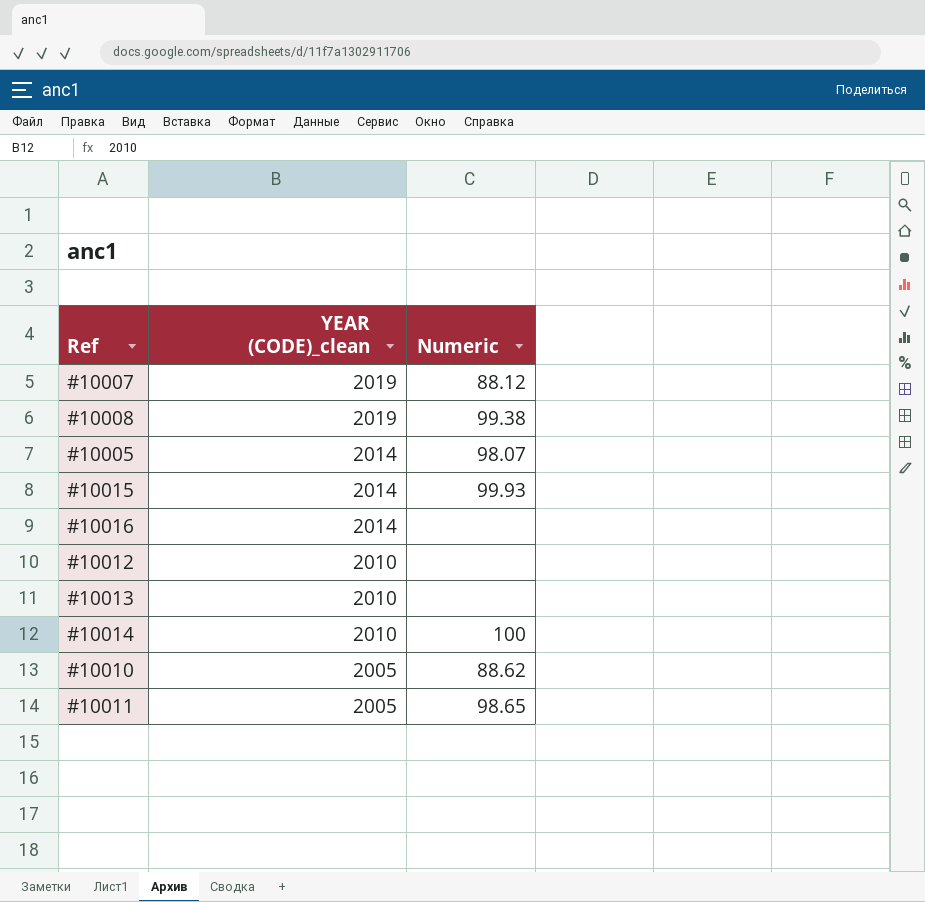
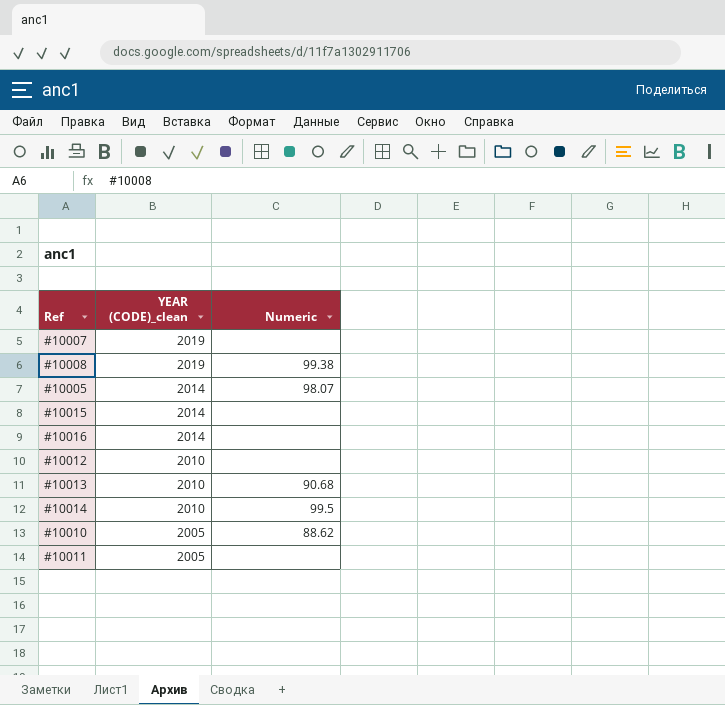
#10007 | Numeric: 88.12 -> none
#10015 | Numeric: 99.93 -> none
#10013 | Numeric: none -> 90.68
#10014 | Numeric: 100 -> 99.5
#10011 | Numeric: 98.65 -> none

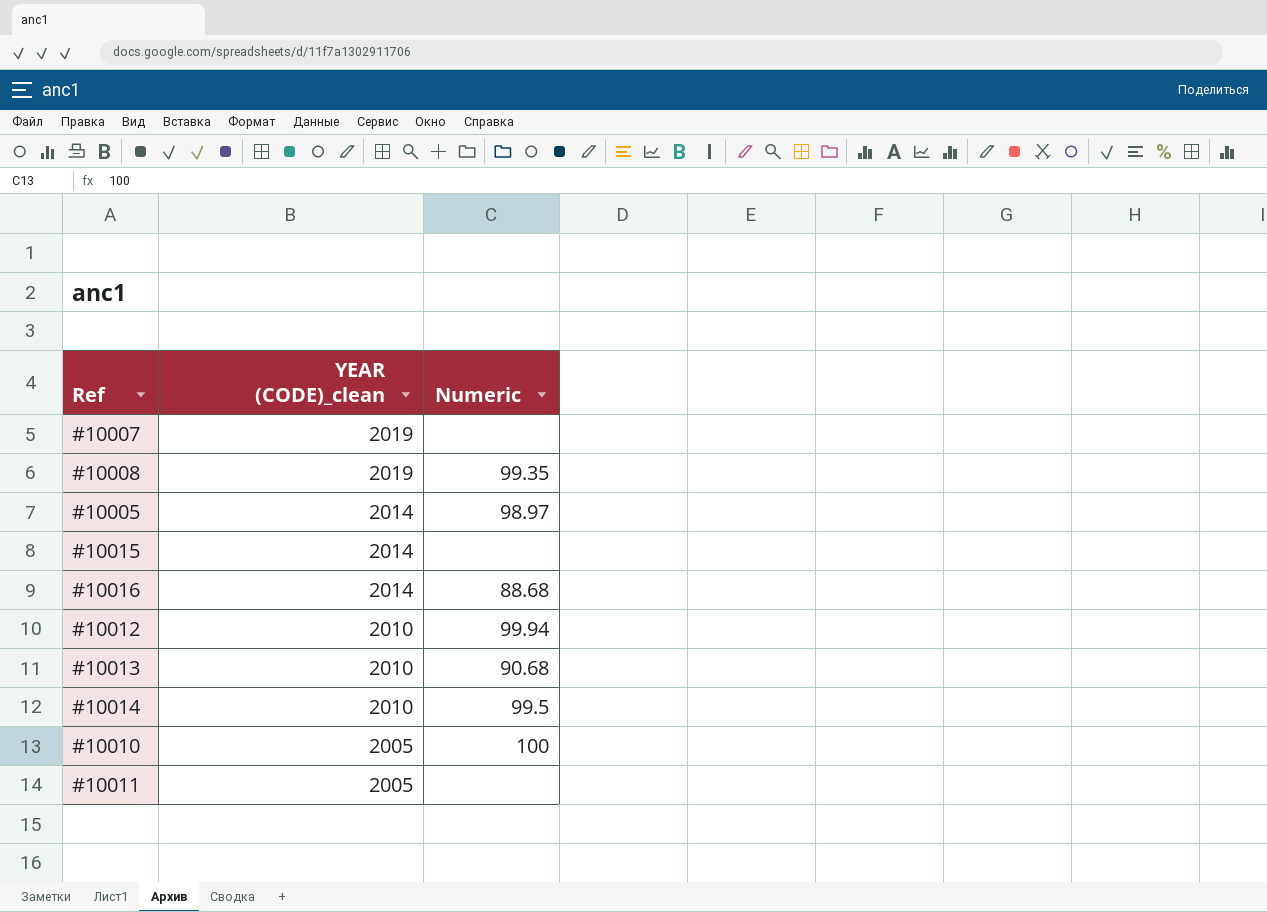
#10008 | Numeric: 99.38 -> 99.35
#10005 | Numeric: 98.07 -> 98.97
#10016 | Numeric: none -> 88.68
#10012 | Numeric: none -> 99.94
#10010 | Numeric: 88.62 -> 100

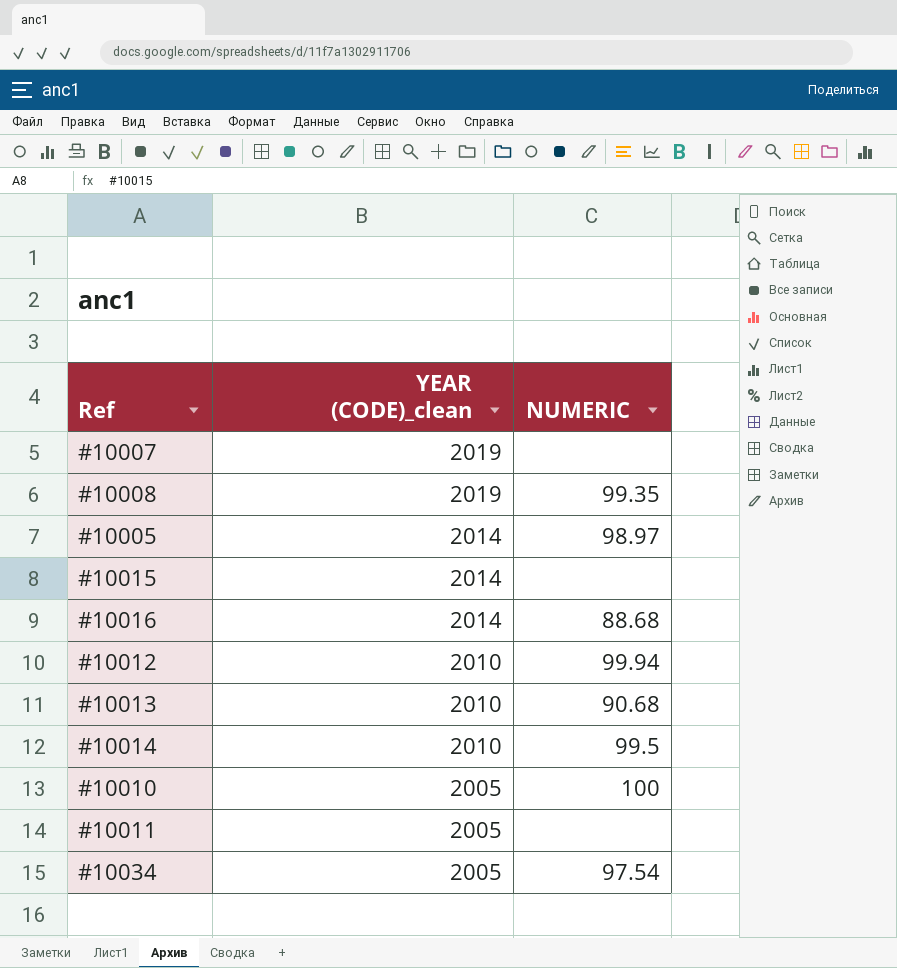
column name: Numeric -> NUMERIC
row #10034: none -> 2005 | 97.54

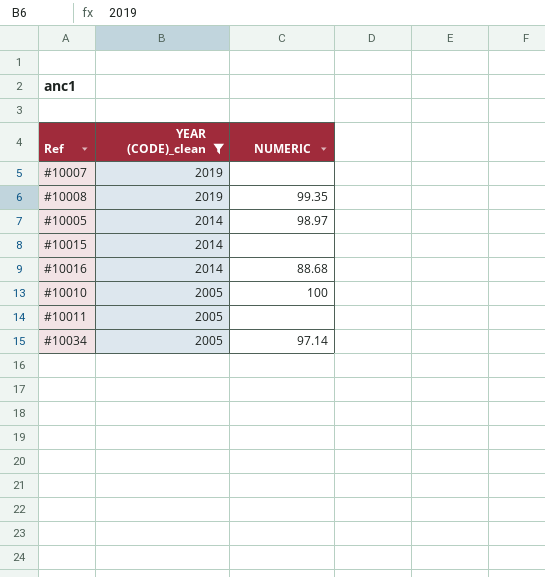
filter: none -> YEAR (CODE)_clean != 2010
#10034 | NUMERIC: 97.54 -> 97.14

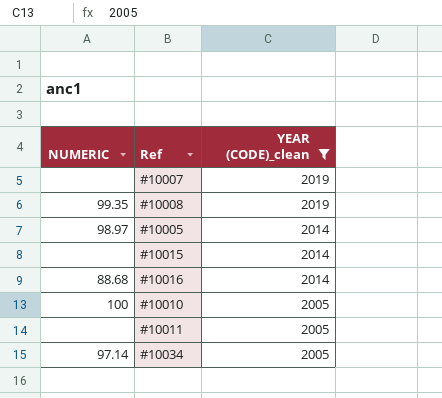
column NUMERIC | position: 3 -> 1

